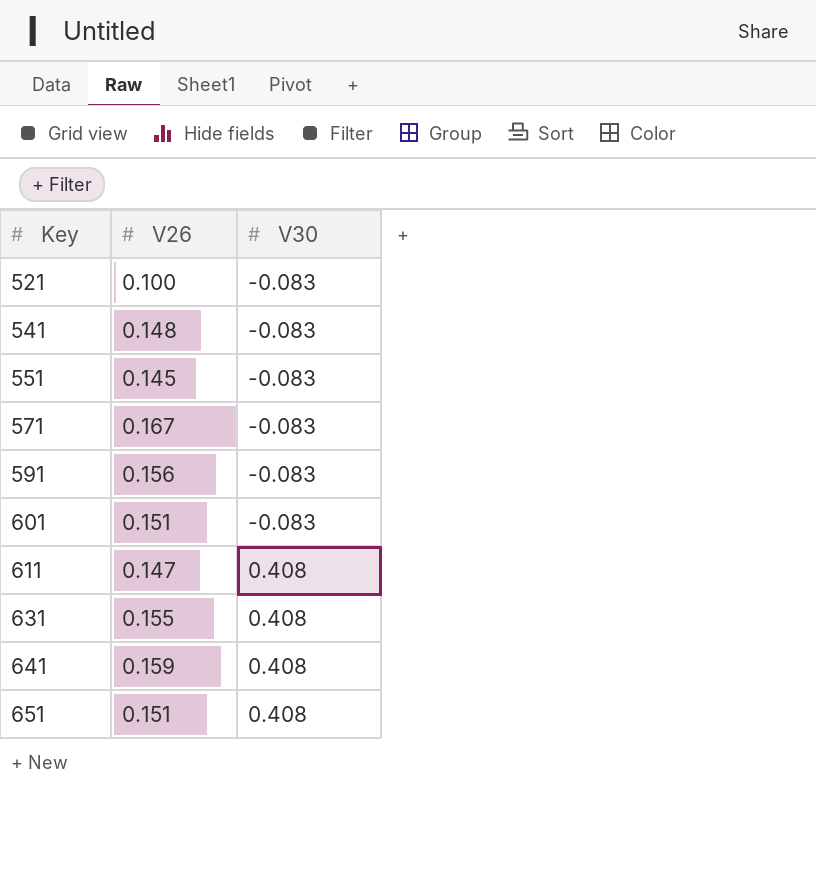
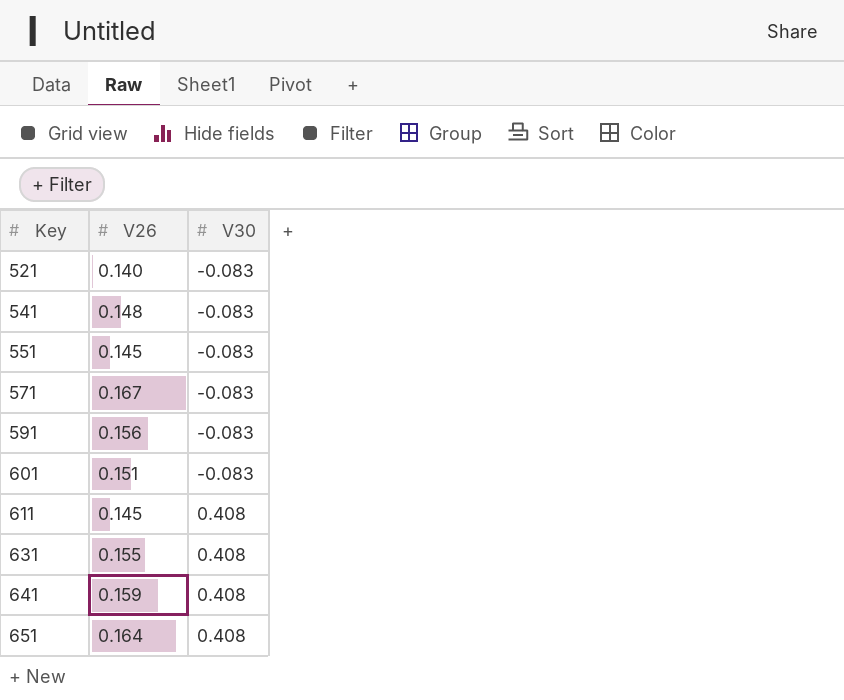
521 | V26: 0.100 -> 0.140
611 | V26: 0.147 -> 0.145
651 | V26: 0.151 -> 0.164

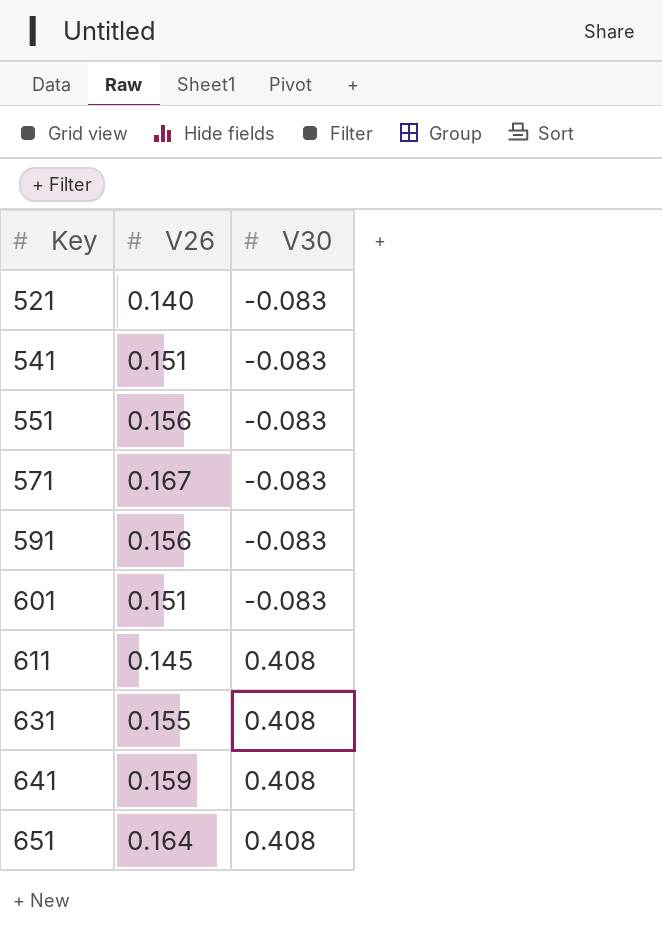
541 | V26: 0.148 -> 0.151
551 | V26: 0.145 -> 0.156

